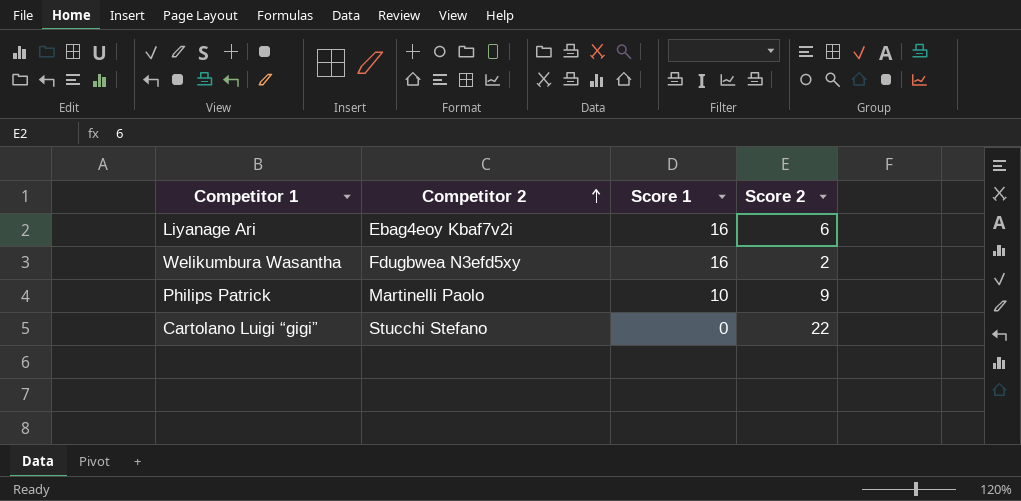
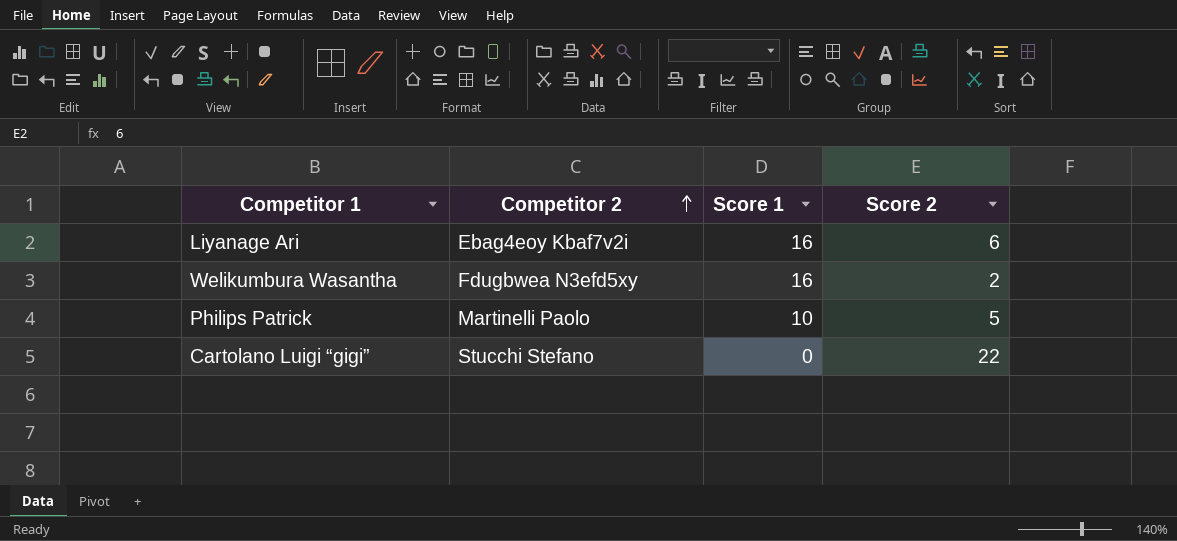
Philips Patrick | Score 2: 9 -> 5

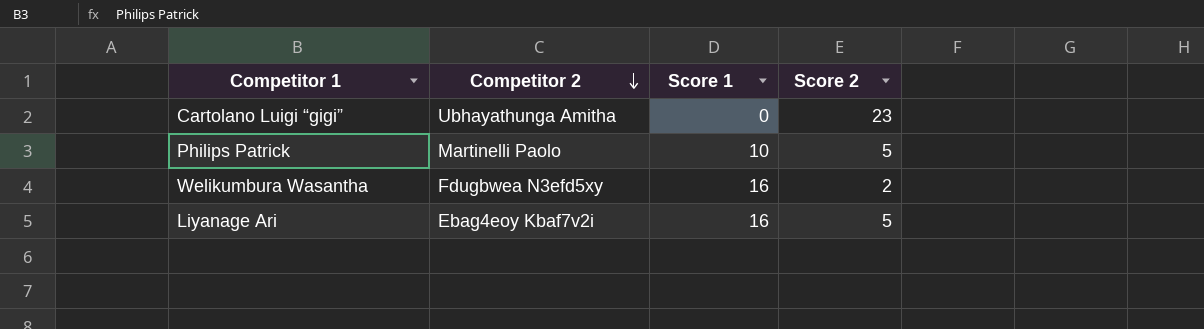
row order: Competitor 2 ascending -> Competitor 2 descending
Cartolano Luigi “gigi” | Competitor 2: Stucchi Stefano -> Ubhayathunga Amitha
Cartolano Luigi “gigi” | Score 2: 22 -> 23
Liyanage Ari | Score 2: 6 -> 5

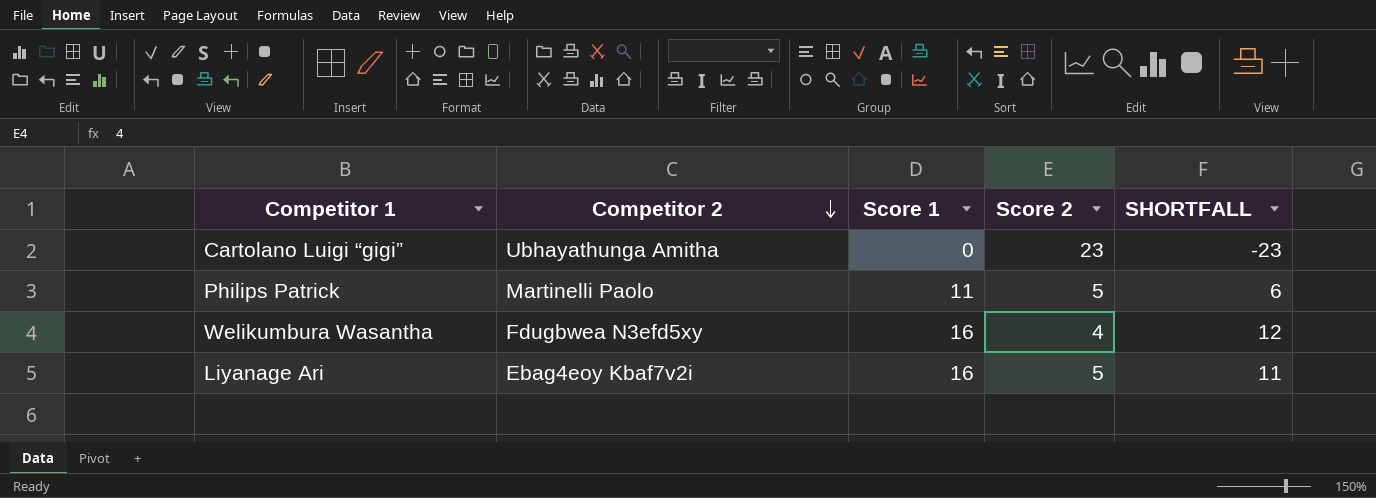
column SHORTFALL | formula: none -> [Score 1] - [Score 2]
Philips Patrick | Score 1: 10 -> 11
Welikumbura Wasantha | Score 2: 2 -> 4

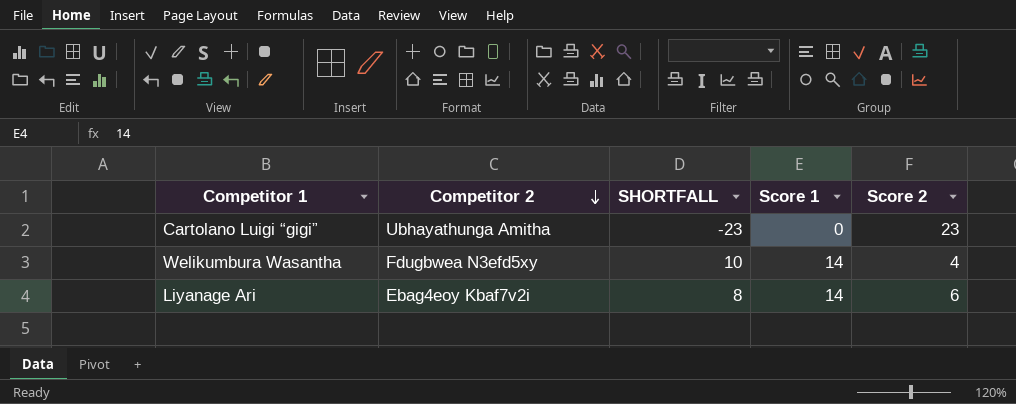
column SHORTFALL | position: 5 -> 3
row Philips Patrick: Martinelli Paolo | 11 | 5 | 6 -> none
Welikumbura Wasantha | SHORTFALL: 12 -> 10
Welikumbura Wasantha | Score 1: 16 -> 14
Liyanage Ari | SHORTFALL: 11 -> 8
Liyanage Ari | Score 1: 16 -> 14
Liyanage Ari | Score 2: 5 -> 6

